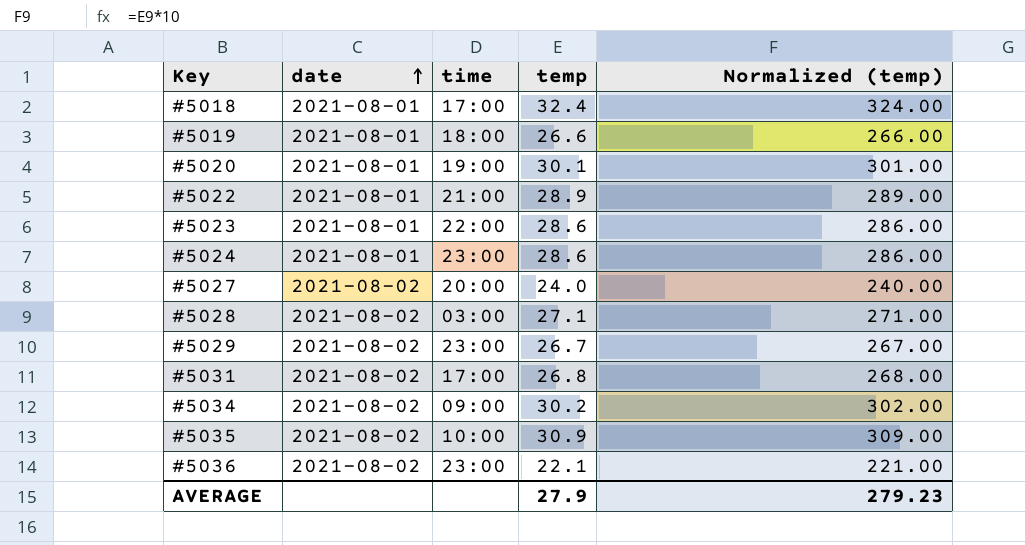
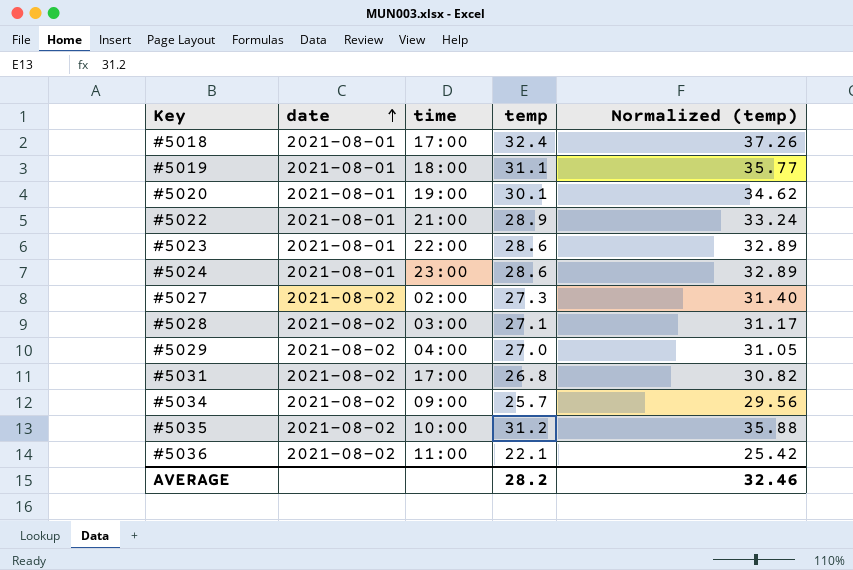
column Normalized (temp) | formula: [temp] * 10 -> [temp] * 1.15
#5019 | temp: 26.6 -> 31.1
#5027 | time: 20:00 -> 02:00
#5027 | temp: 24.0 -> 27.3
#5029 | time: 23:00 -> 04:00
#5029 | temp: 26.7 -> 27.0
#5034 | temp: 30.2 -> 25.7
#5035 | temp: 30.9 -> 31.2
#5036 | time: 23:00 -> 11:00
AVERAGE | temp: 27.9 -> 28.2
AVERAGE | Normalized (temp): 279.23 -> 32.46

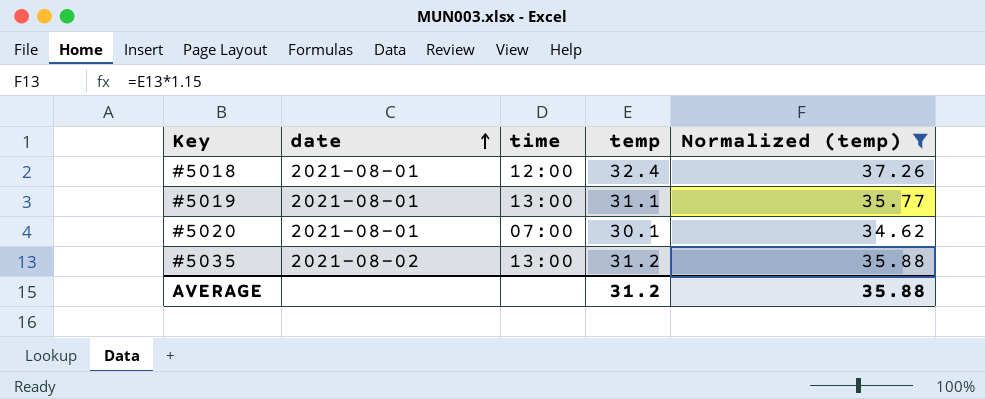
filter: none -> Normalized (temp) >= 34.62
#5018 | time: 17:00 -> 12:00
#5019 | time: 18:00 -> 13:00
#5020 | time: 19:00 -> 07:00
#5035 | time: 10:00 -> 13:00
AVERAGE | temp: 28.2 -> 31.2
AVERAGE | Normalized (temp): 32.46 -> 35.88

